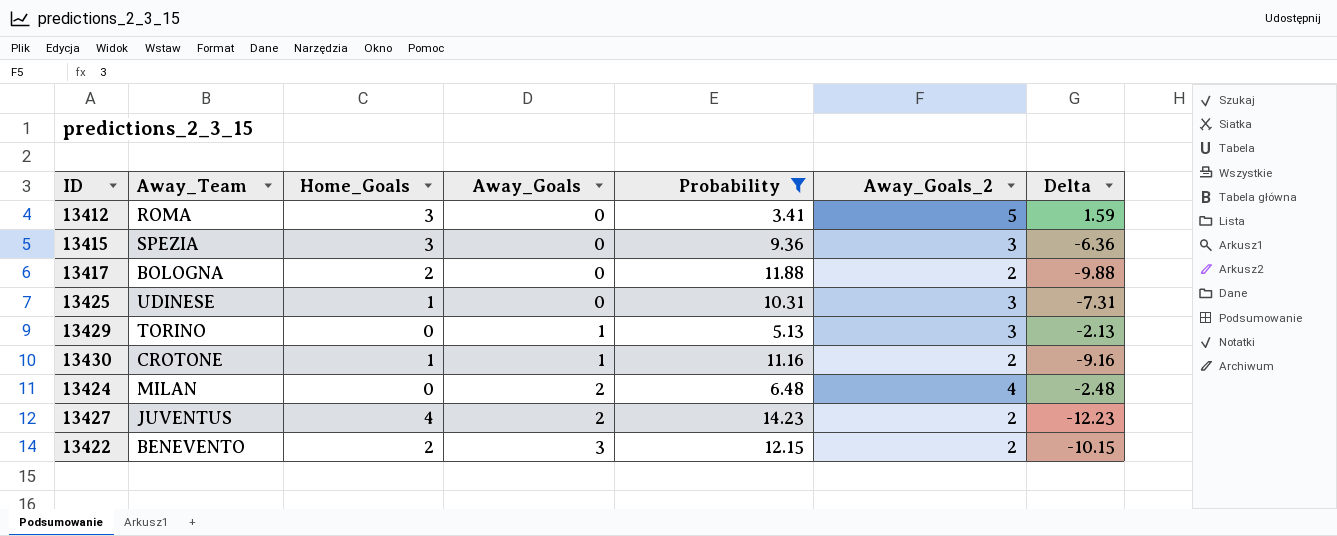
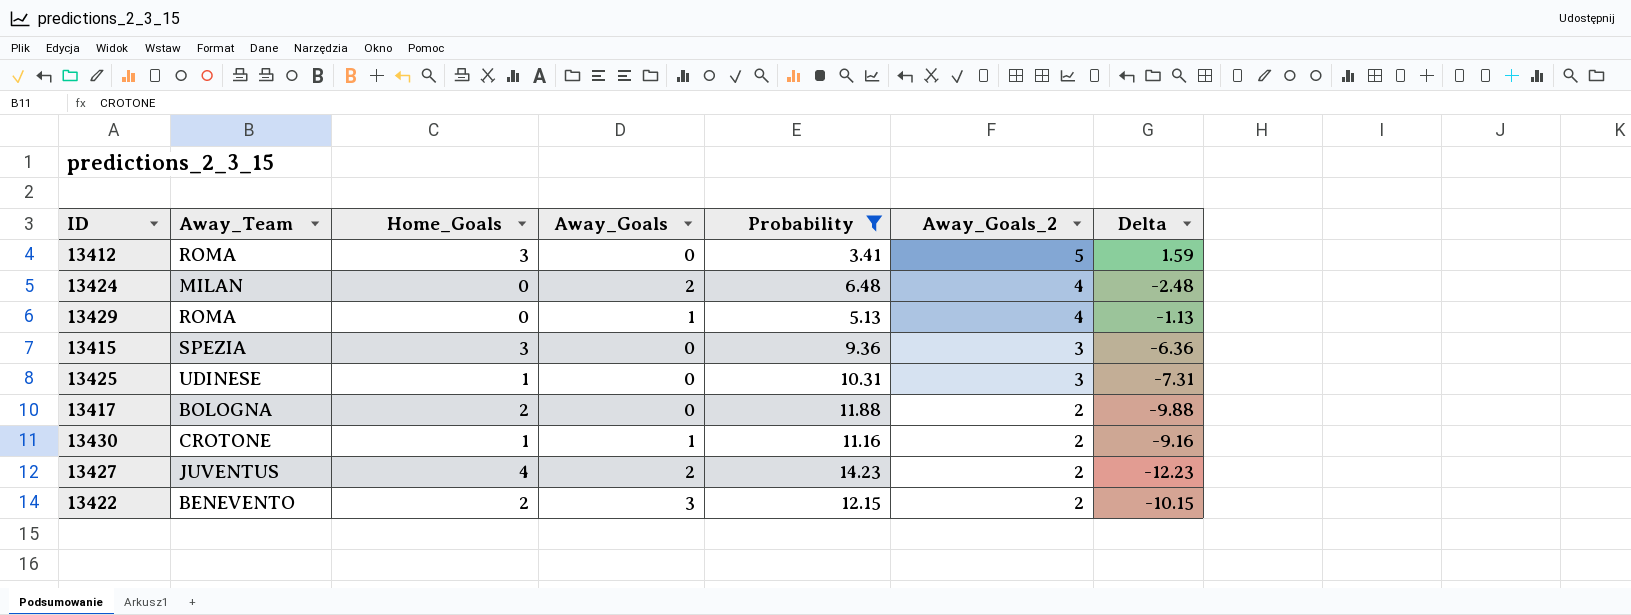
row order: Away_Goals ascending -> Away_Goals_2 descending
13429 | Away_Team: TORINO -> ROMA
13429 | Away_Goals_2: 3 -> 4
13429 | Delta: -2.13 -> -1.13

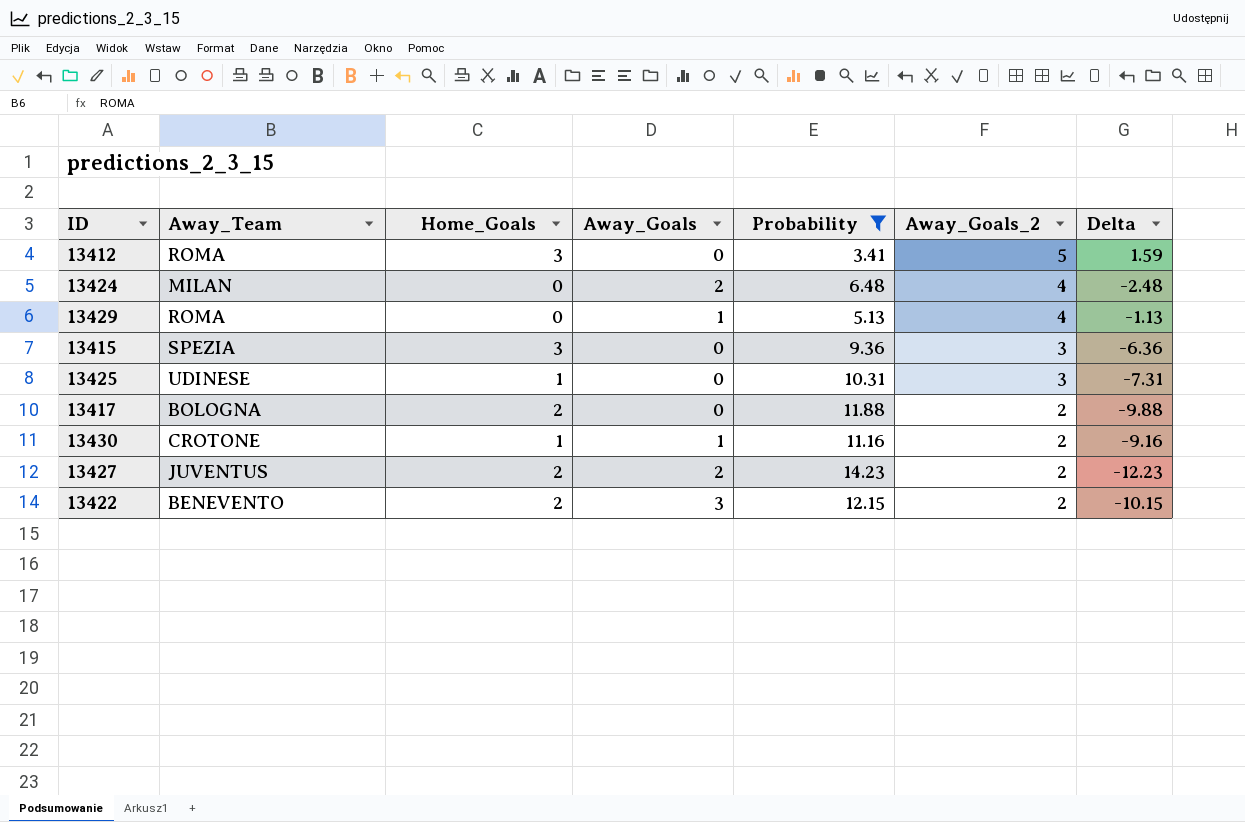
13427 | Home_Goals: 4 -> 2

